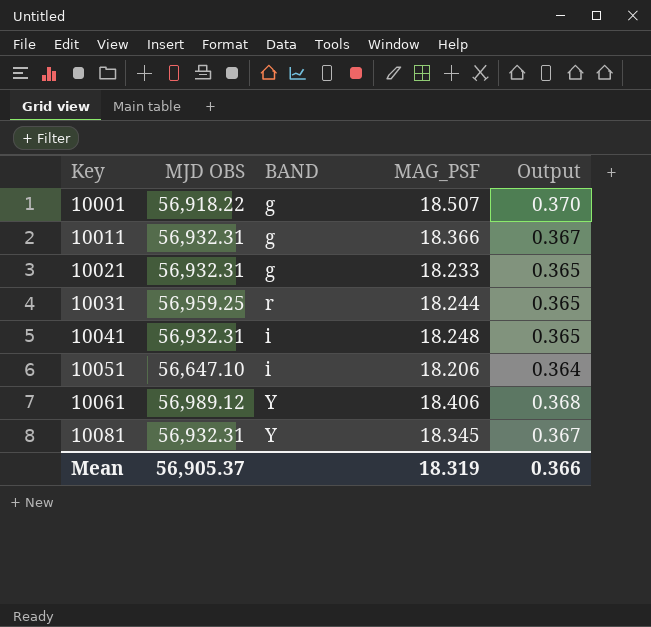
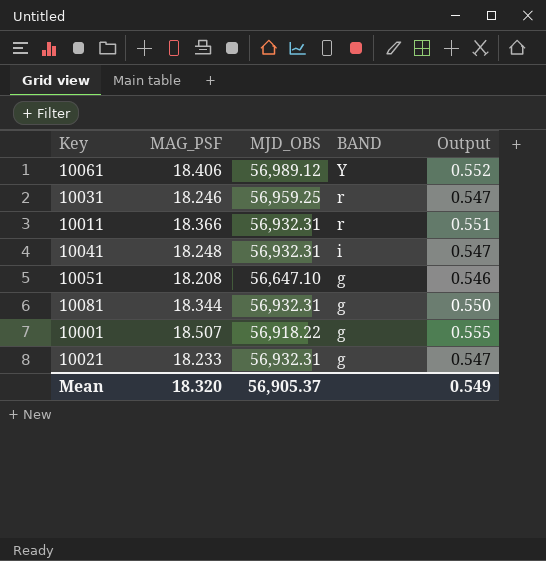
row order: Key ascending -> BAND descending
column MAG_PSF | position: 4 -> 2
column name: MJD OBS -> MJD_OBS
column Output | formula: [MAG_PSF] * 0.02 -> [MAG_PSF] * 0.03
10031 | MAG_PSF: 18.244 -> 18.246
10011 | BAND: g -> r
10051 | MAG_PSF: 18.206 -> 18.208
10051 | BAND: i -> g
10081 | MAG_PSF: 18.345 -> 18.344
10081 | BAND: Y -> g
Mean | MAG_PSF: 18.319 -> 18.320
Mean | Output: 0.366 -> 0.549

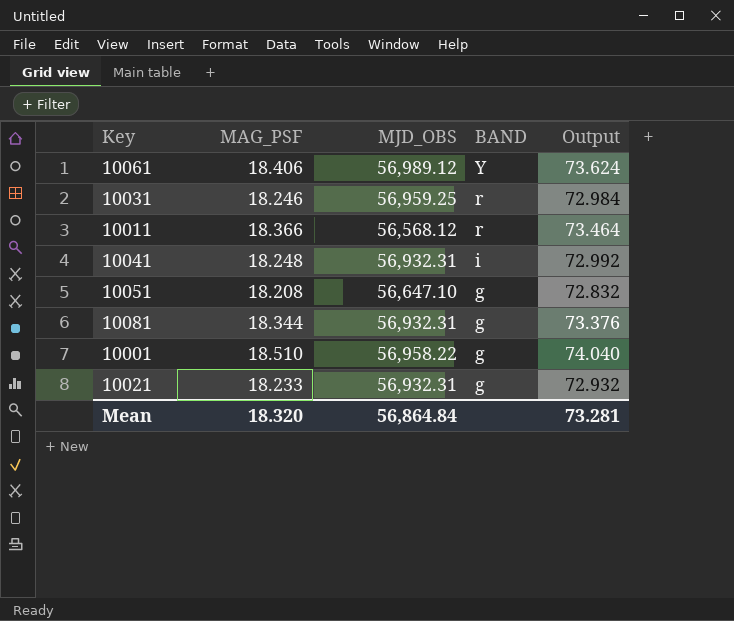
column Output | formula: [MAG_PSF] * 0.03 -> [MAG_PSF] * 4
10011 | MJD_OBS: 56,932.31 -> 56,568.12
10001 | MAG_PSF: 18.507 -> 18.510
10001 | MJD_OBS: 56,918.22 -> 56,958.22
Mean | MJD_OBS: 56,905.37 -> 56,864.84
Mean | Output: 0.549 -> 73.281

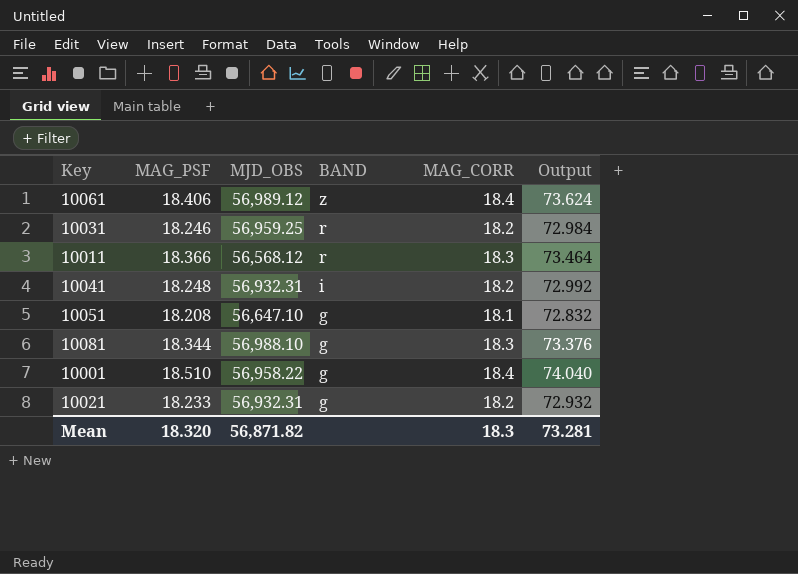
column MAG_CORR | position: none -> 5
10061 | BAND: Y -> z
10081 | MJD_OBS: 56,932.31 -> 56,988.10
Mean | MJD_OBS: 56,864.84 -> 56,871.82

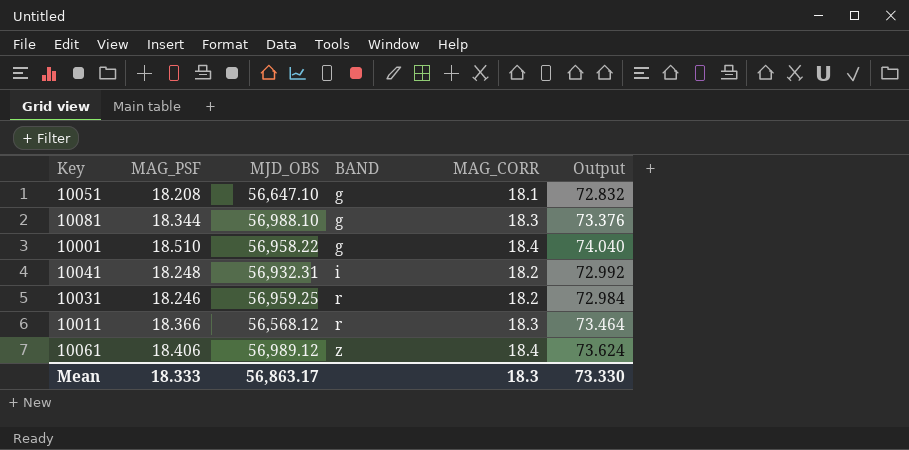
row order: BAND descending -> BAND ascending
row 10021: 18.233 | 56,932.31 | g | 18.2 | 72.932 -> none
Mean | MAG_PSF: 18.320 -> 18.333
Mean | MJD_OBS: 56,871.82 -> 56,863.17
Mean | Output: 73.281 -> 73.330

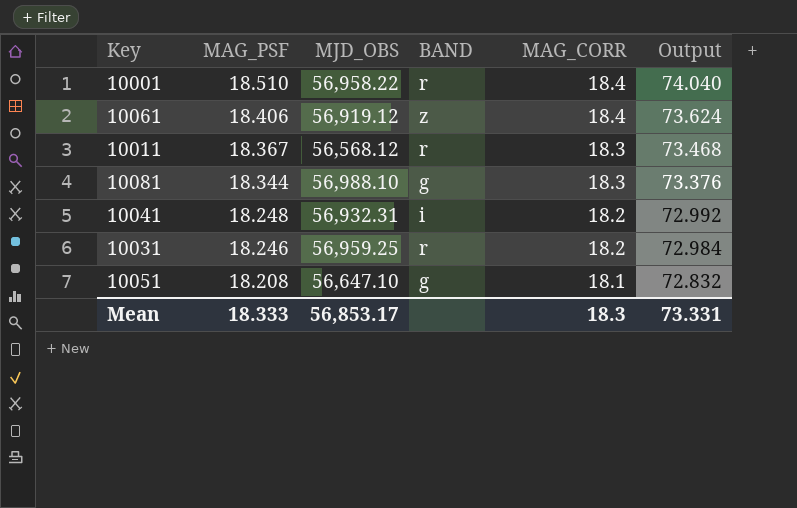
row order: BAND ascending -> MAG_PSF descending
10001 | BAND: g -> r
10061 | MJD_OBS: 56,989.12 -> 56,919.12
10011 | MAG_PSF: 18.366 -> 18.367
10011 | Output: 73.464 -> 73.468
Mean | MJD_OBS: 56,863.17 -> 56,853.17
Mean | Output: 73.330 -> 73.331

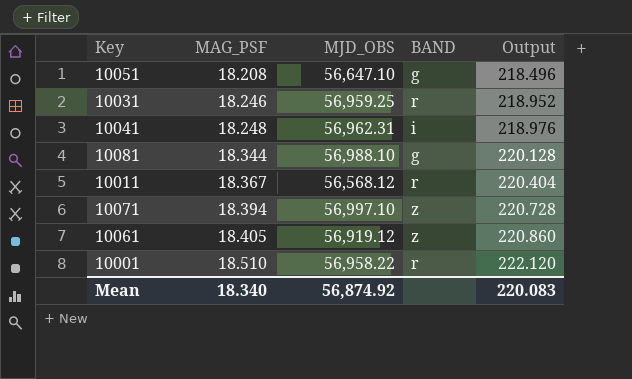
row order: MAG_PSF descending -> MAG_PSF ascending
column MAG_CORR | position: 5 -> none
column Output | formula: [MAG_PSF] * 4 -> [MAG_PSF] * 12
10041 | MJD_OBS: 56,932.31 -> 56,962.31
row 10071: none -> 18.394 | 56,997.10 | z | 220.728
10061 | MAG_PSF: 18.406 -> 18.405
Mean | MAG_PSF: 18.333 -> 18.340
Mean | MJD_OBS: 56,853.17 -> 56,874.92
Mean | Output: 73.331 -> 220.083

